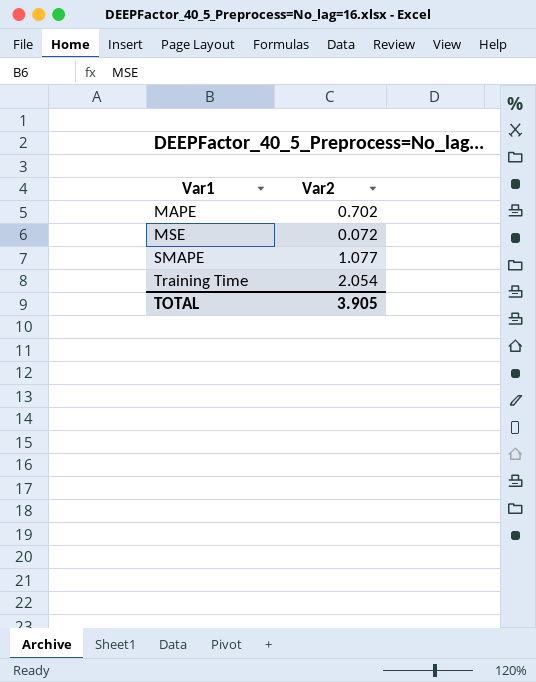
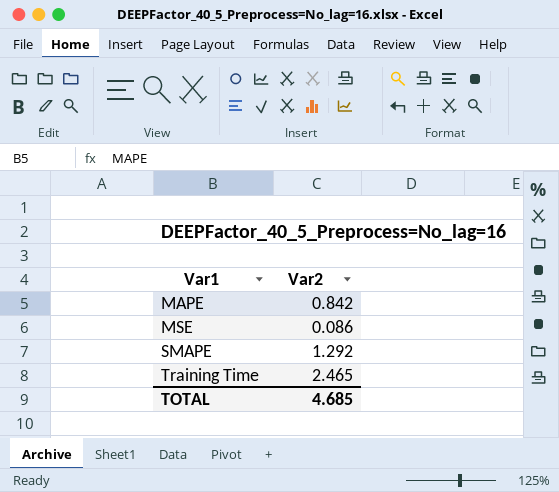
MAPE | Var2: 0.702 -> 0.842
MSE | Var2: 0.072 -> 0.086
SMAPE | Var2: 1.077 -> 1.292
Training Time | Var2: 2.054 -> 2.465
TOTAL | Var2: 3.905 -> 4.685

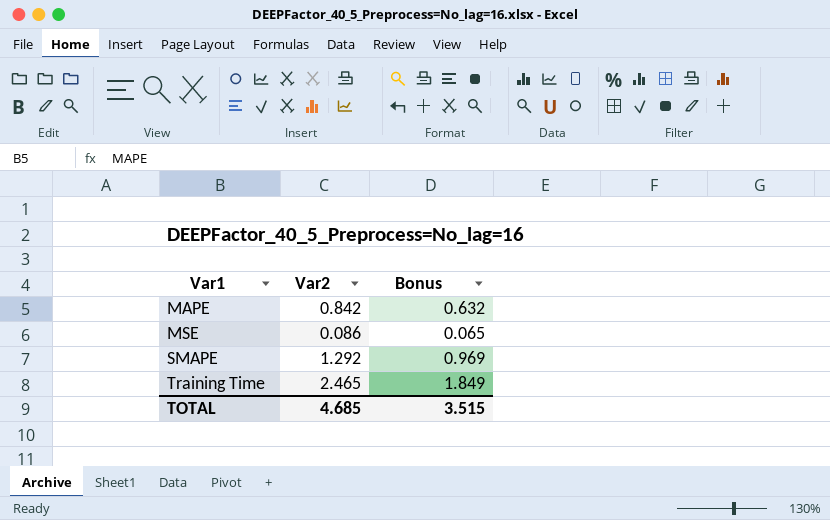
column Bonus | formula: none -> [Var2] * 0.75

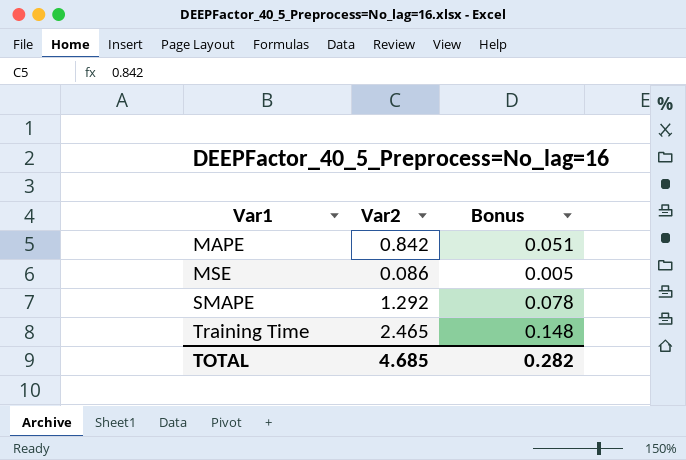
column Bonus | formula: [Var2] * 0.75 -> [Var2] * 0.06
TOTAL | Bonus: 3.515 -> 0.282

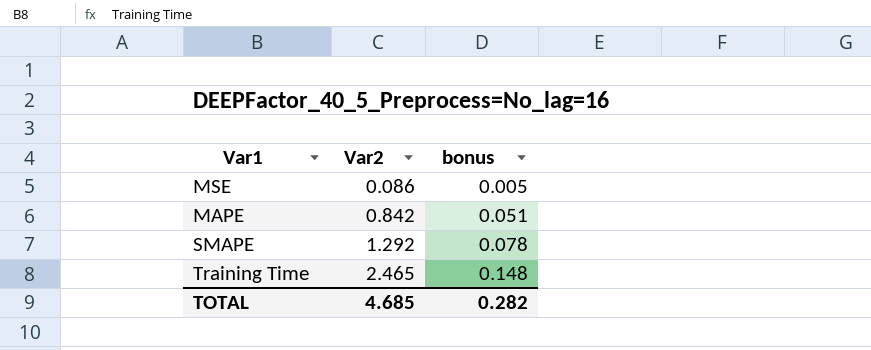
row order: Var1 ascending -> Var2 ascending
column name: Bonus -> bonus

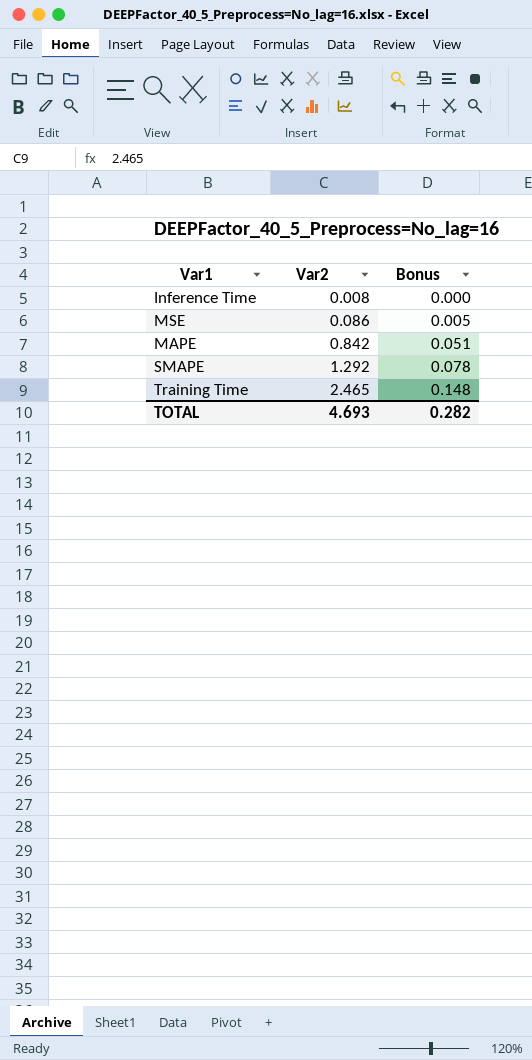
column name: bonus -> Bonus
row Inference Time: none -> 0.008 | 0.000
TOTAL | Var2: 4.685 -> 4.693

